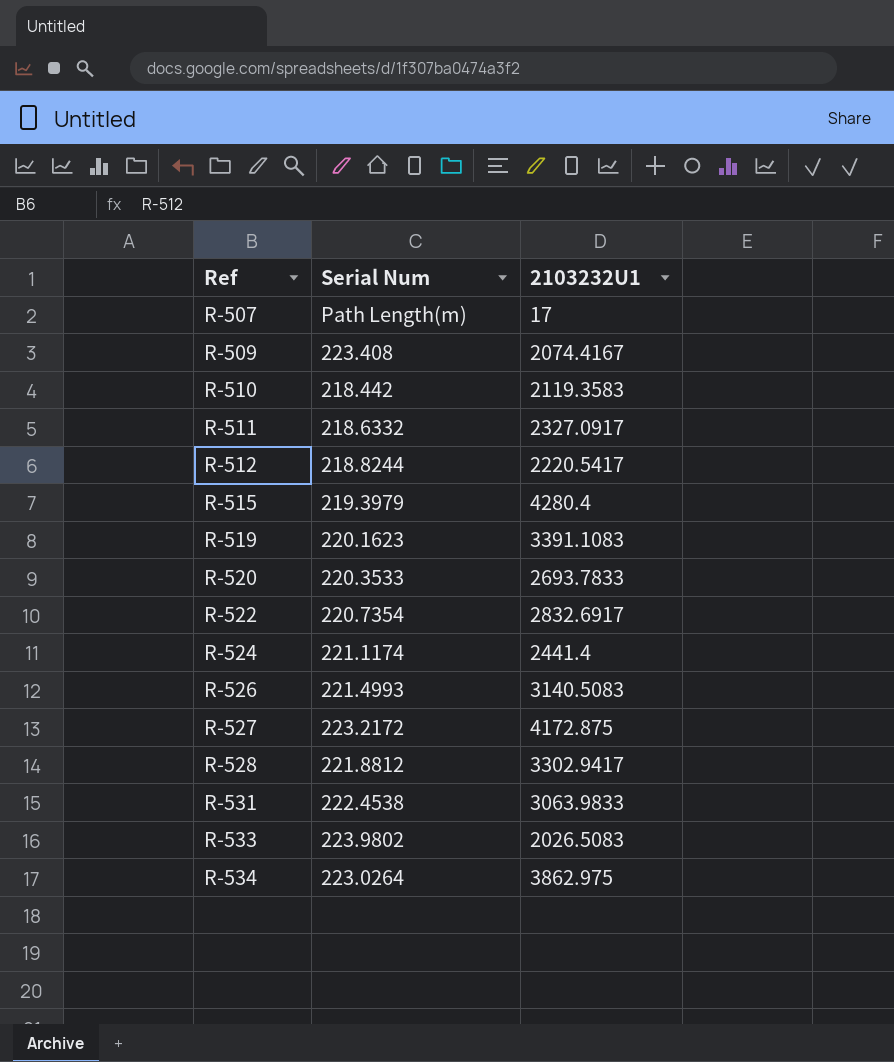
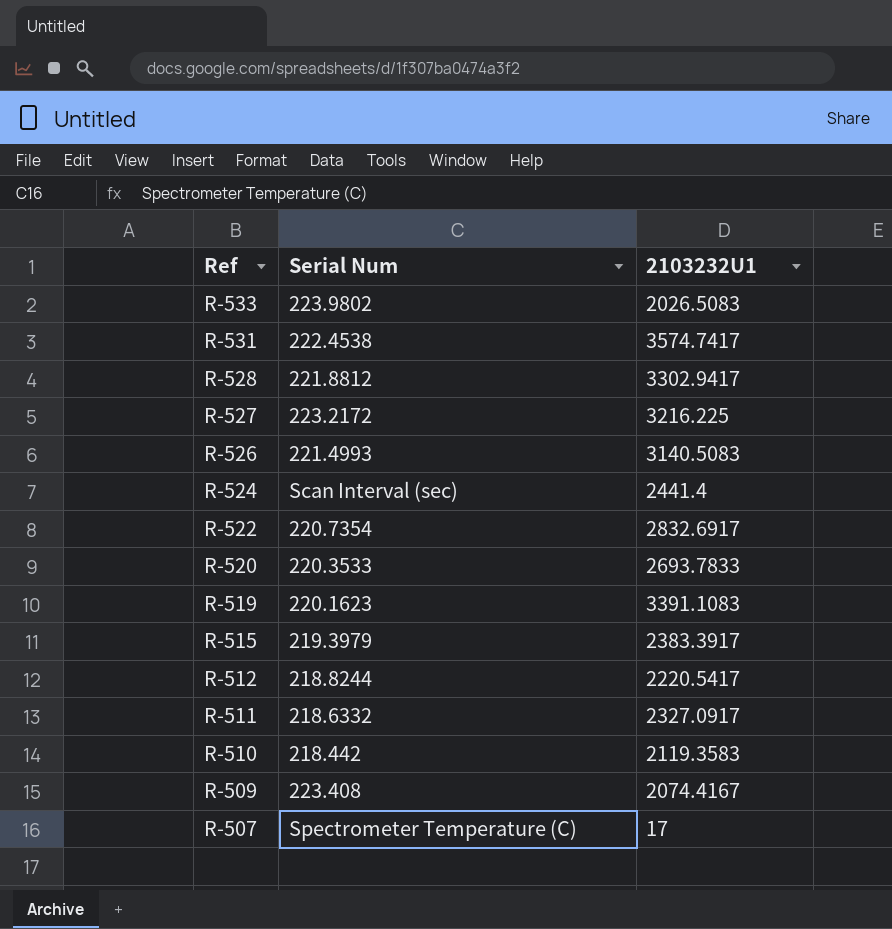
row order: Ref ascending -> Ref descending
row R-534: 223.0264 | 3862.975 -> none
R-531 | 2103232U1: 3063.9833 -> 3574.7417
R-527 | 2103232U1: 4172.875 -> 3216.225
R-524 | Serial Num: 221.1174 -> Scan Interval (sec)
R-515 | 2103232U1: 4280.4 -> 2383.3917
R-507 | Serial Num: Path Length(m) -> Spectrometer Temperature (C)

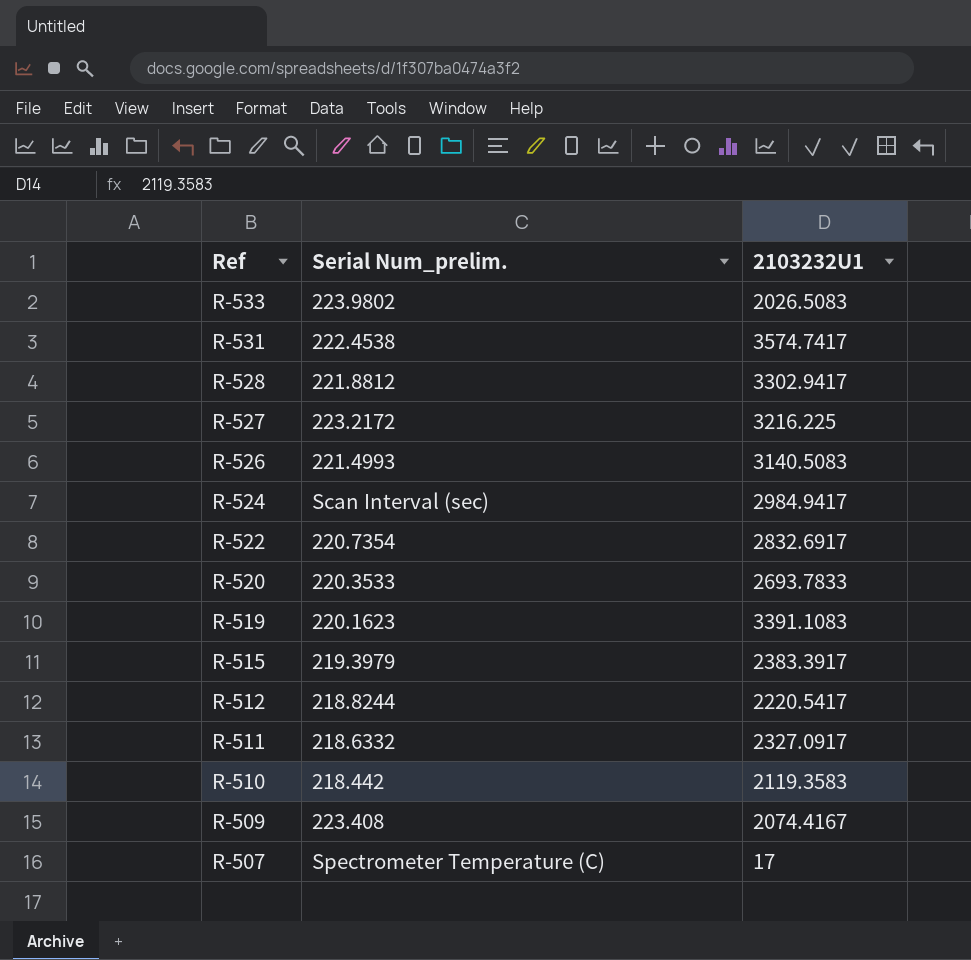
column name: Serial Num -> Serial Num_prelim.
R-524 | 2103232U1: 2441.4 -> 2984.9417

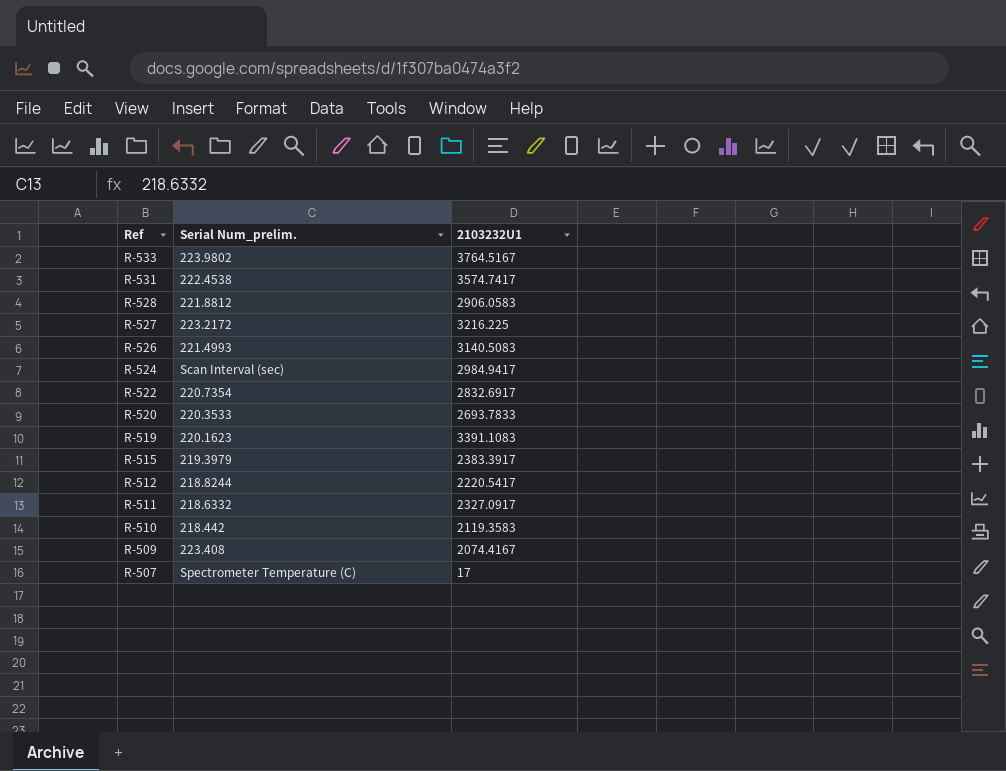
R-533 | 2103232U1: 2026.5083 -> 3764.5167
R-528 | 2103232U1: 3302.9417 -> 2906.0583

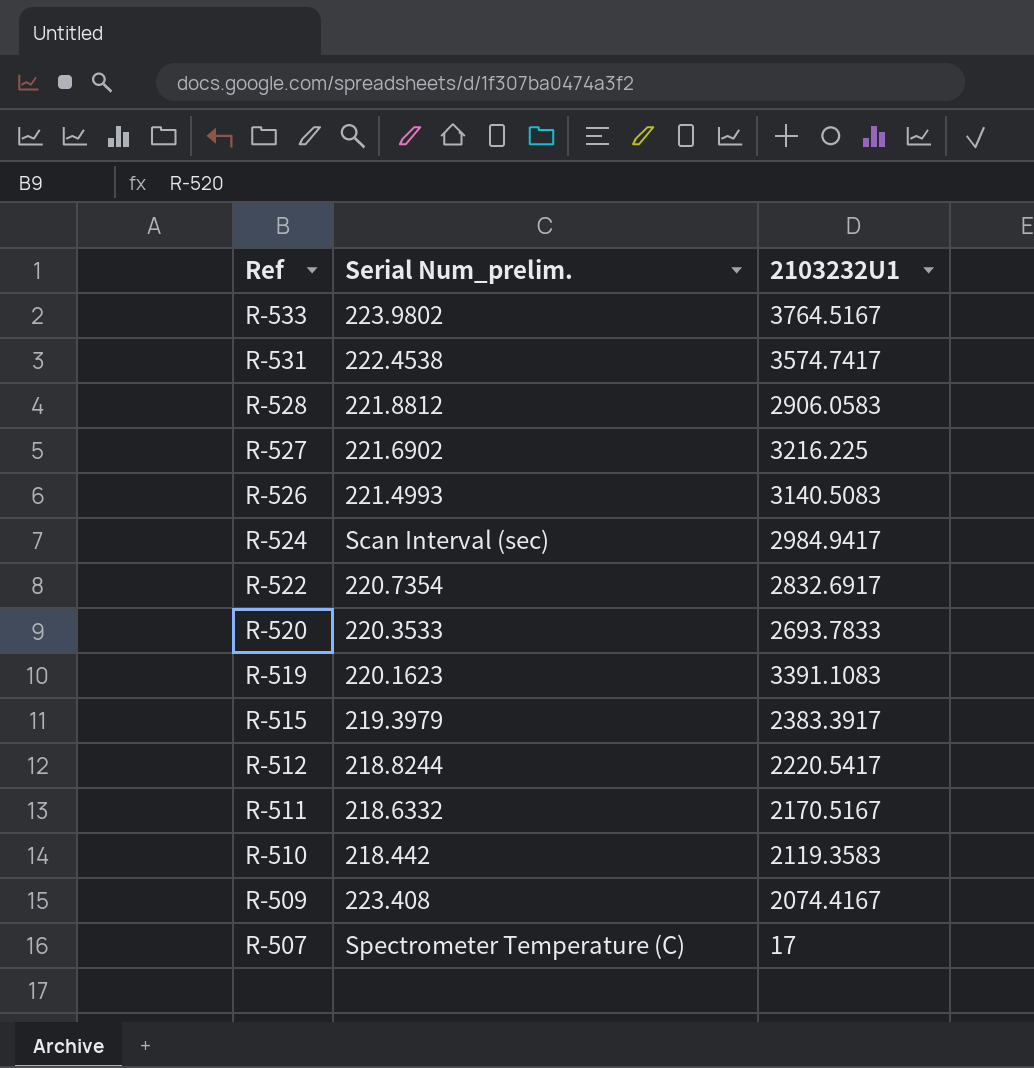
R-527 | Serial Num_prelim.: 223.2172 -> 221.6902
R-511 | 2103232U1: 2327.0917 -> 2170.5167

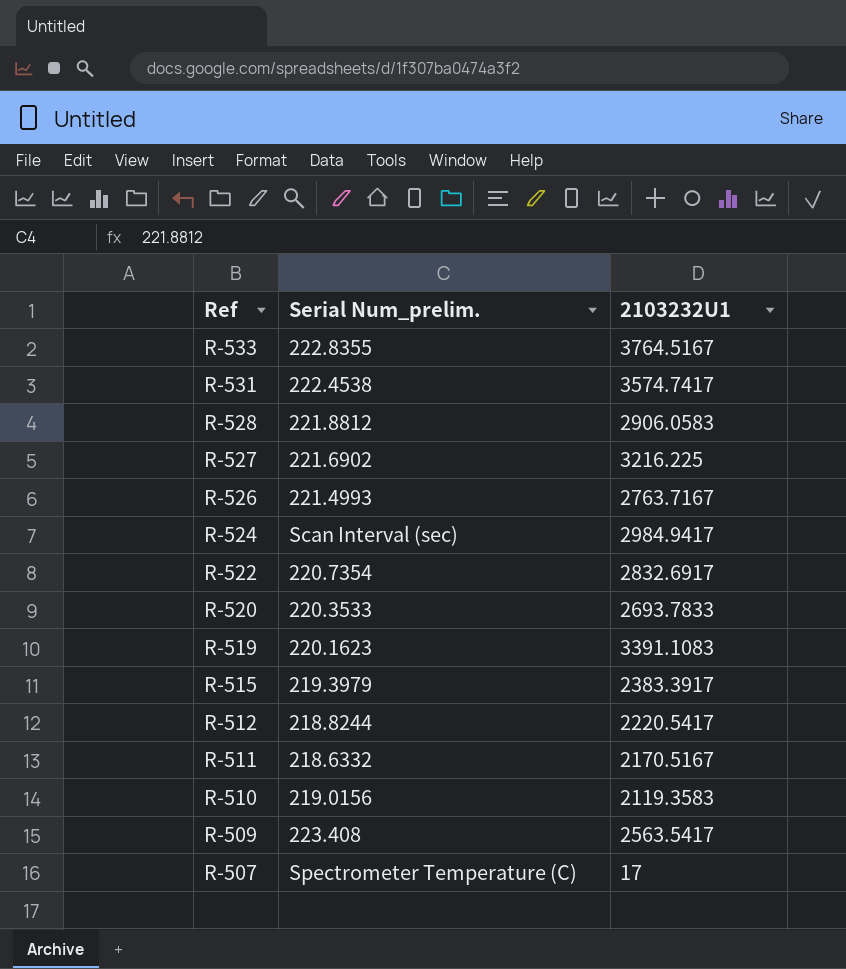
R-533 | Serial Num_prelim.: 223.9802 -> 222.8355
R-526 | 2103232U1: 3140.5083 -> 2763.7167
R-510 | Serial Num_prelim.: 218.442 -> 219.0156
R-509 | 2103232U1: 2074.4167 -> 2563.5417

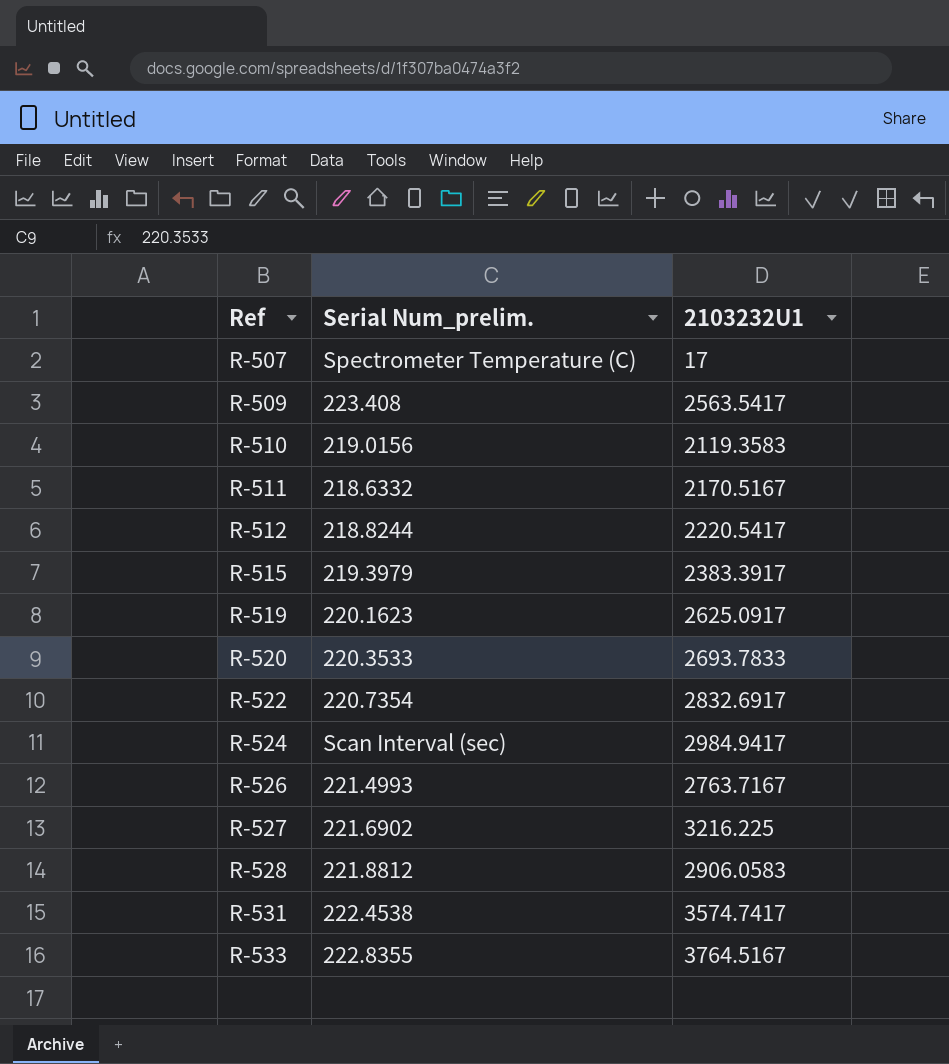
row order: Ref descending -> Ref ascending
R-519 | 2103232U1: 3391.1083 -> 2625.0917

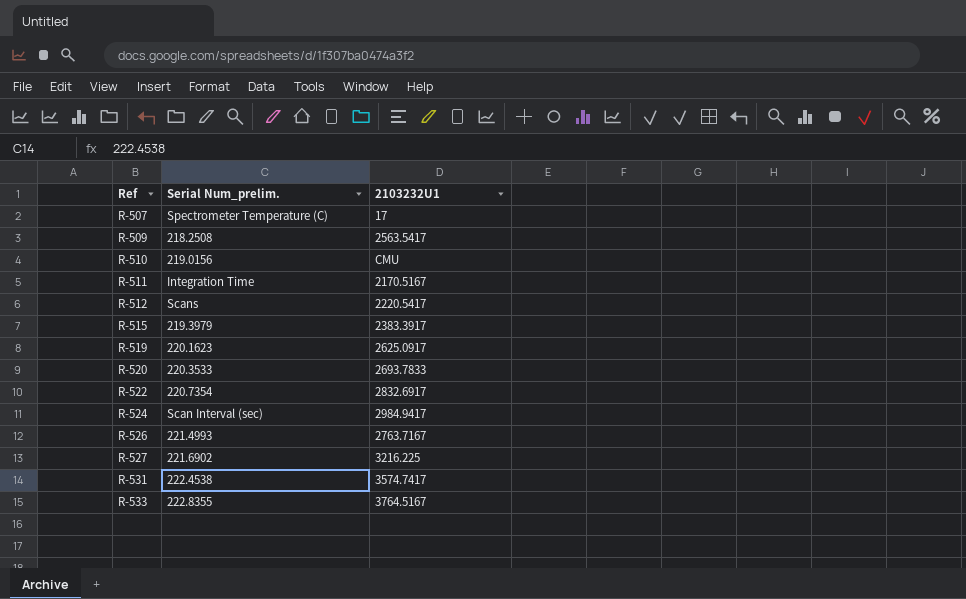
row R-528: 221.8812 | 2906.0583 -> none
R-509 | Serial Num_prelim.: 223.408 -> 218.2508
R-510 | 2103232U1: 2119.3583 -> CMU
R-511 | Serial Num_prelim.: 218.6332 -> Integration Time
R-512 | Serial Num_prelim.: 218.8244 -> Scans

